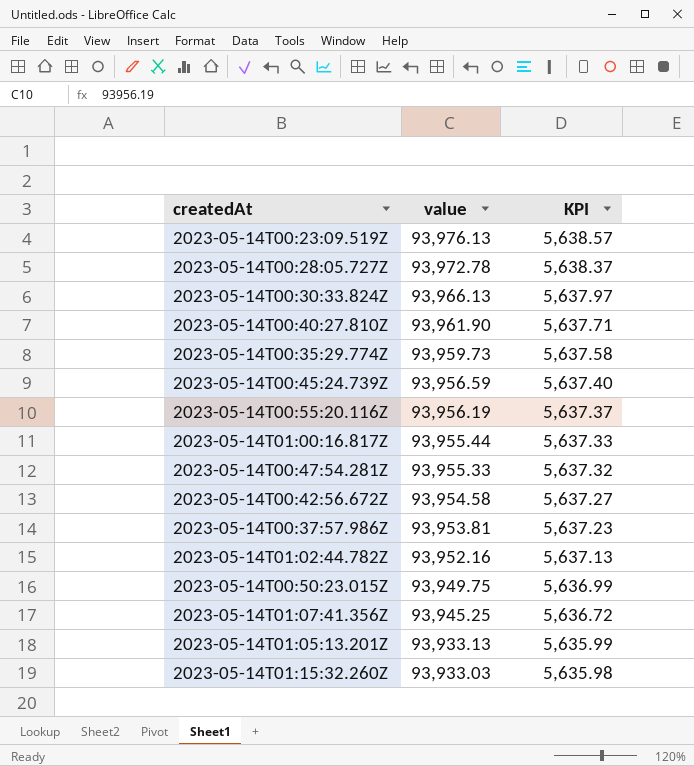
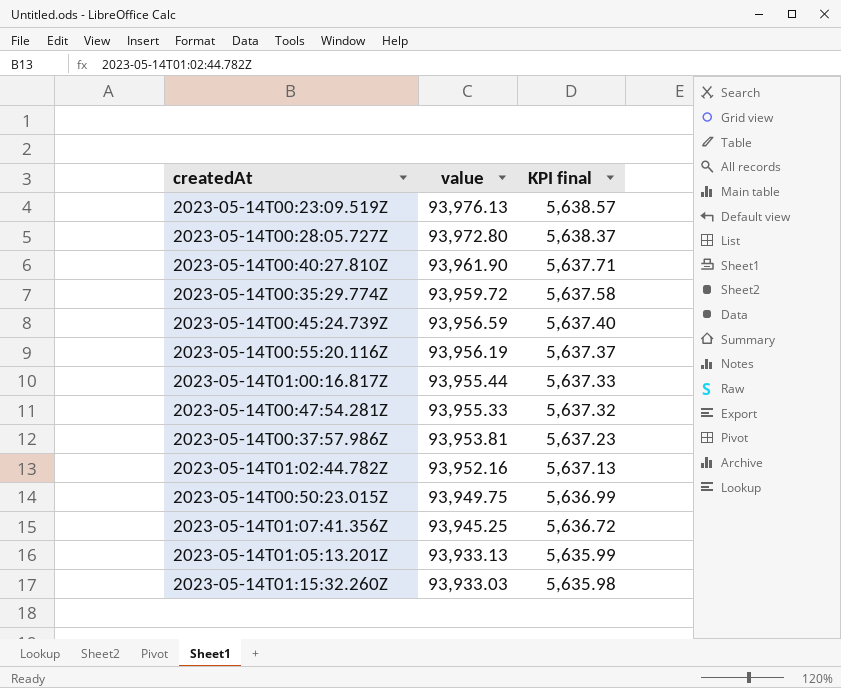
column name: KPI -> KPI final
row 2023-05-14T00:30:33.824Z: 93,966.13 | 5,637.97 -> none
row 2023-05-14T00:42:56.672Z: 93,954.58 | 5,637.27 -> none
2023-05-14T00:28:05.727Z | value: 93,972.78 -> 93,972.80
2023-05-14T00:35:29.774Z | value: 93,959.73 -> 93,959.72

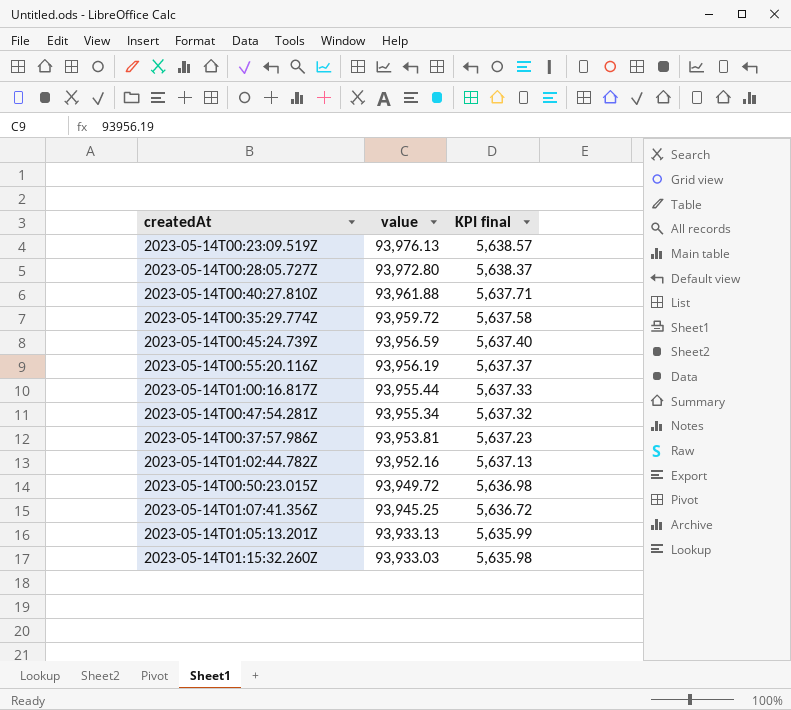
2023-05-14T00:40:27.810Z | value: 93,961.90 -> 93,961.88
2023-05-14T00:47:54.281Z | value: 93,955.33 -> 93,955.34
2023-05-14T00:50:23.015Z | value: 93,949.75 -> 93,949.72
2023-05-14T00:50:23.015Z | KPI final: 5,636.99 -> 5,636.98

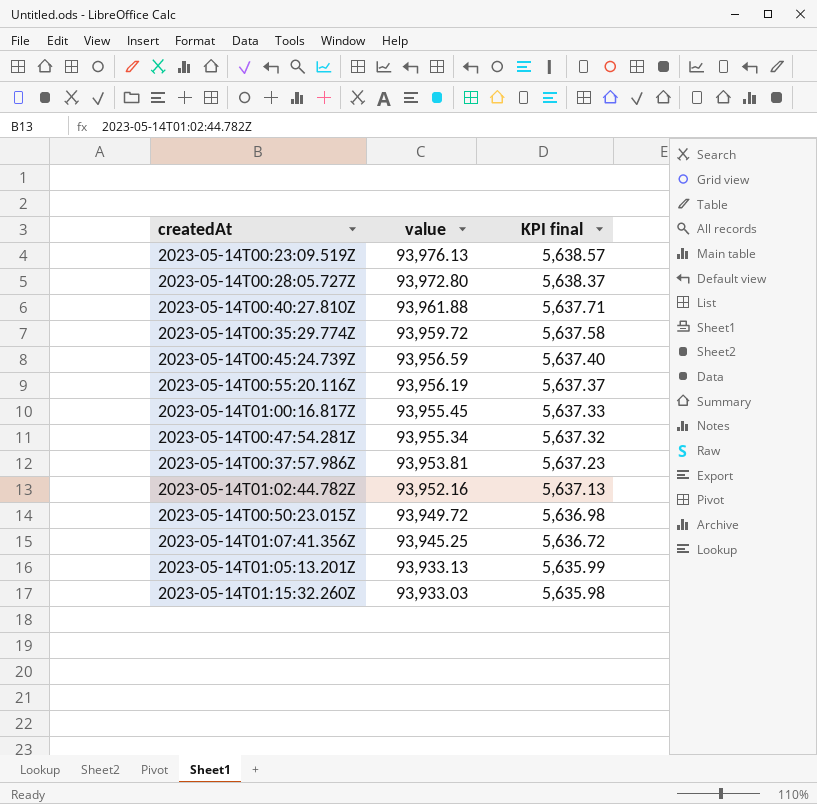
2023-05-14T01:00:16.817Z | value: 93,955.44 -> 93,955.45

